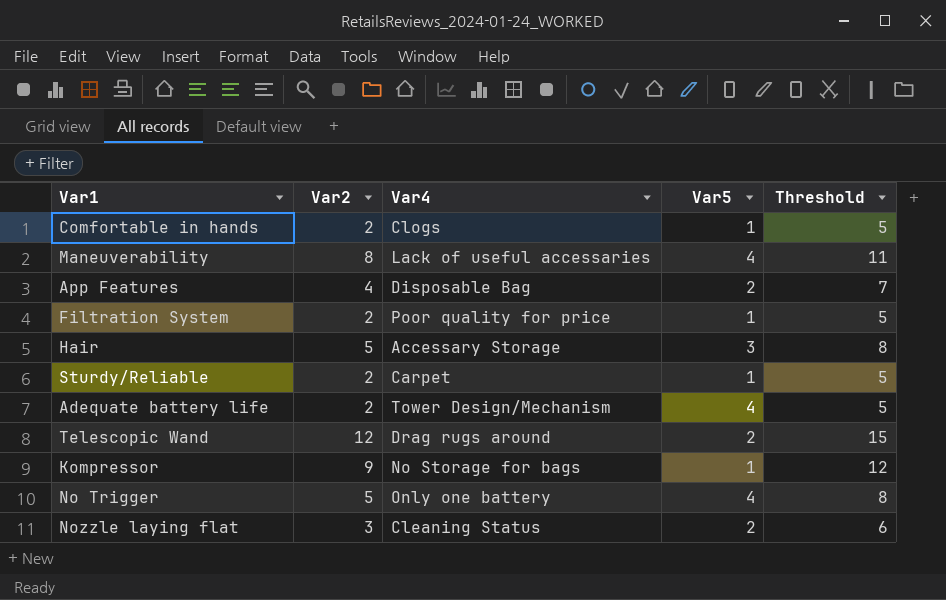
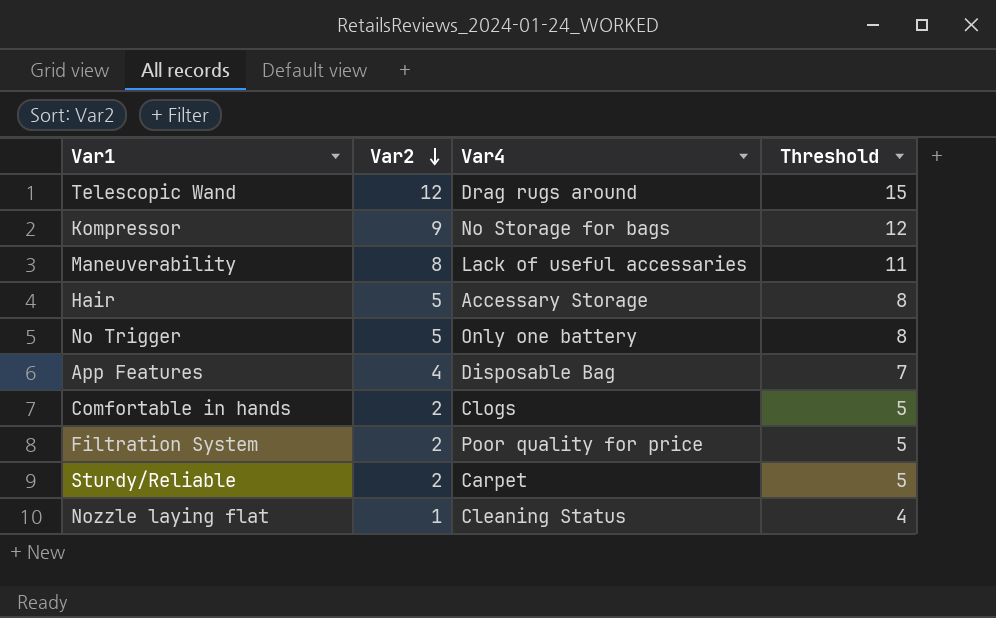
row order: none -> Var2 descending
column Var5 | position: 4 -> none
row Adequate battery life: 2 | Tower Design/Mechanism | 4 | 5 -> none
Nozzle laying flat | Var2: 3 -> 1
Nozzle laying flat | Threshold: 6 -> 4

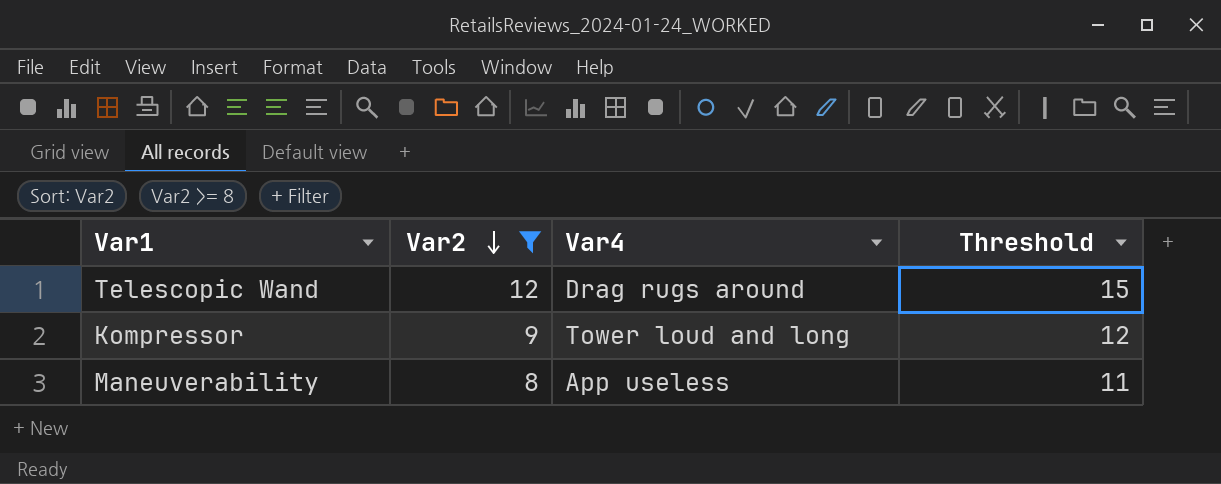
filter: none -> Var2 >= 8
Kompressor | Var4: No Storage for bags -> Tower loud and long
Maneuverability | Var4: Lack of useful accessaries -> App useless

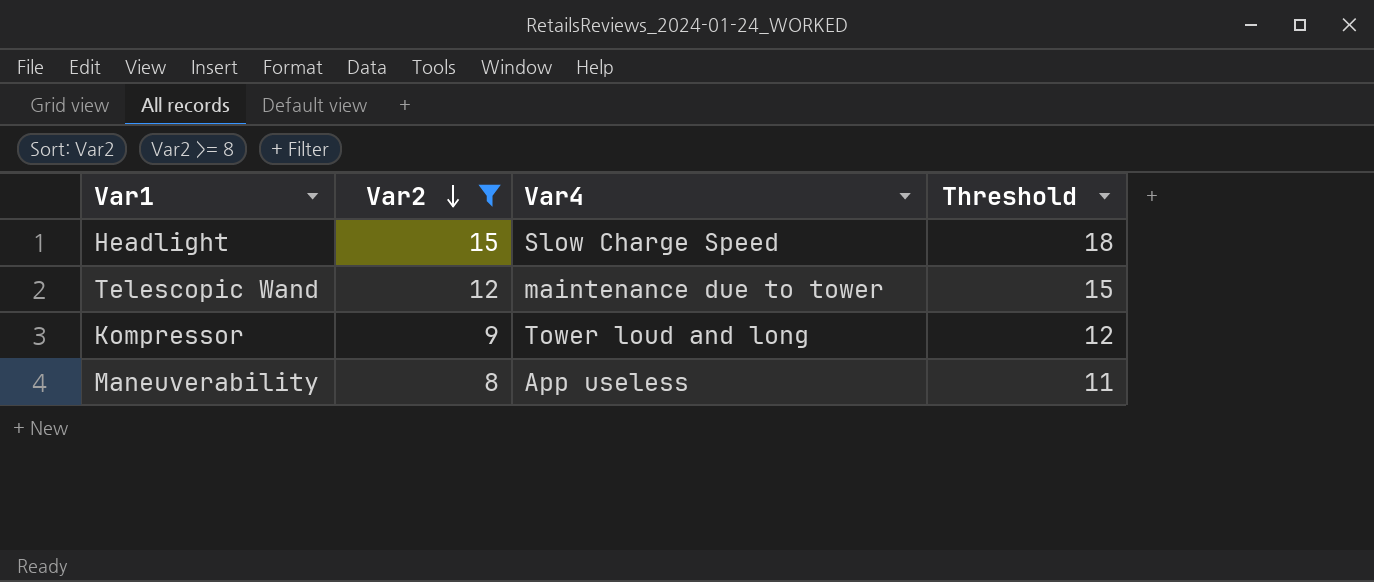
row Headlight: none -> 15 | Slow Charge Speed | 18
Telescopic Wand | Var4: Drag rugs around -> maintenance due to tower

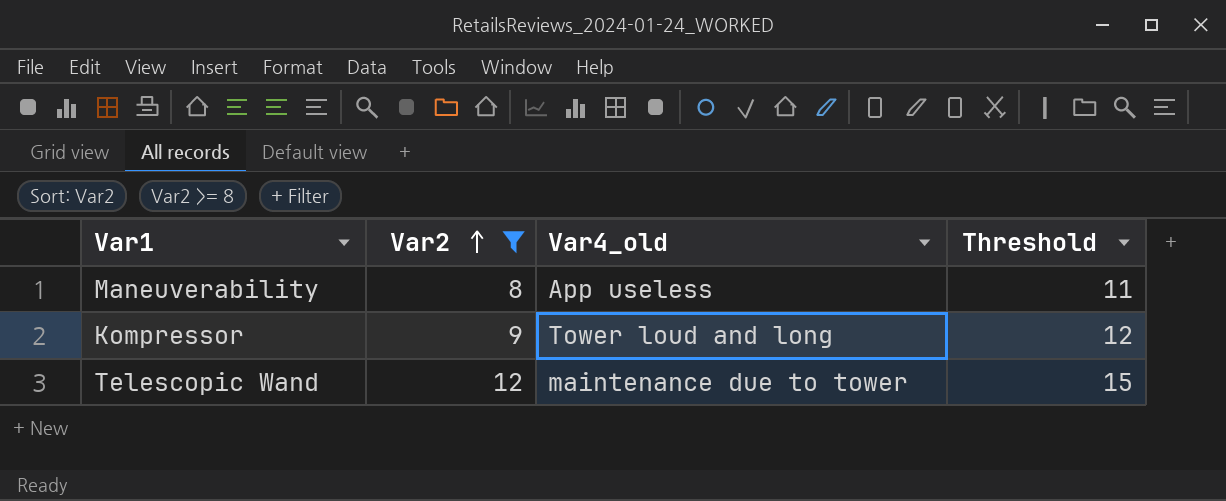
row order: Var2 descending -> Var2 ascending
column name: Var4 -> Var4_old
row Headlight: 15 | Slow Charge Speed | 18 -> none

